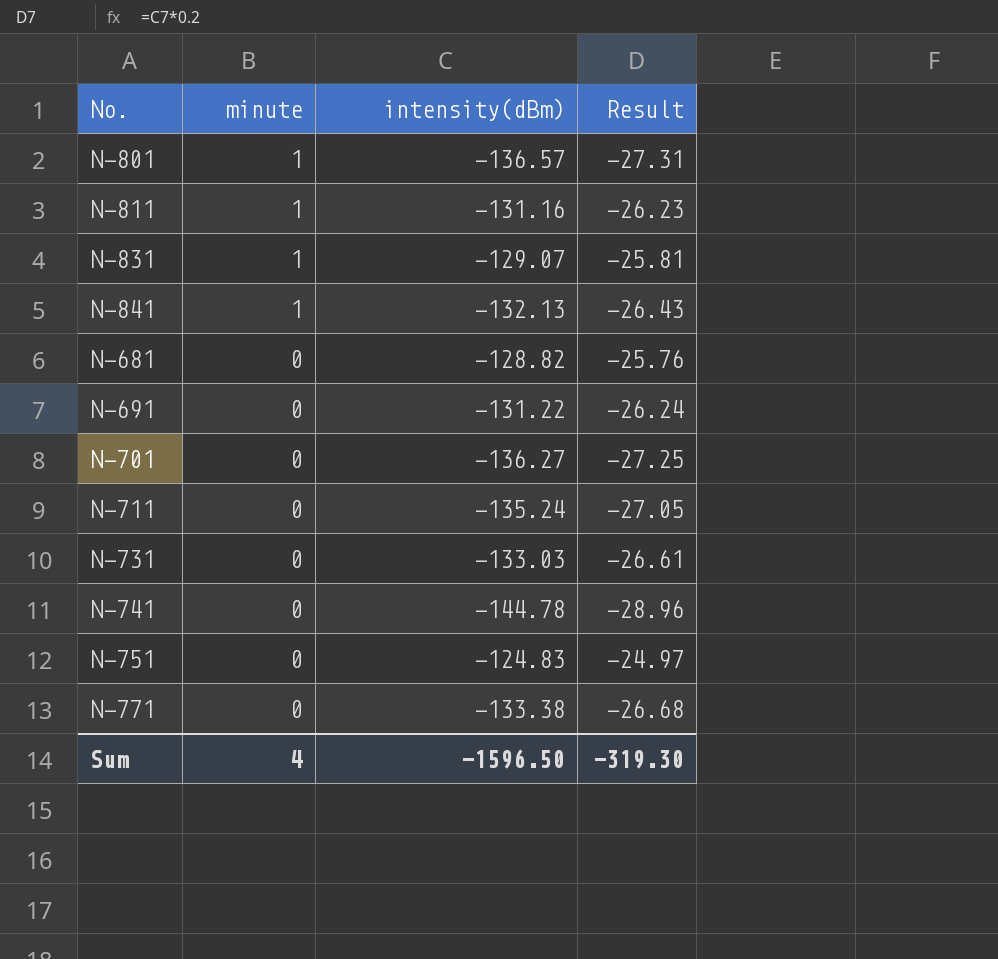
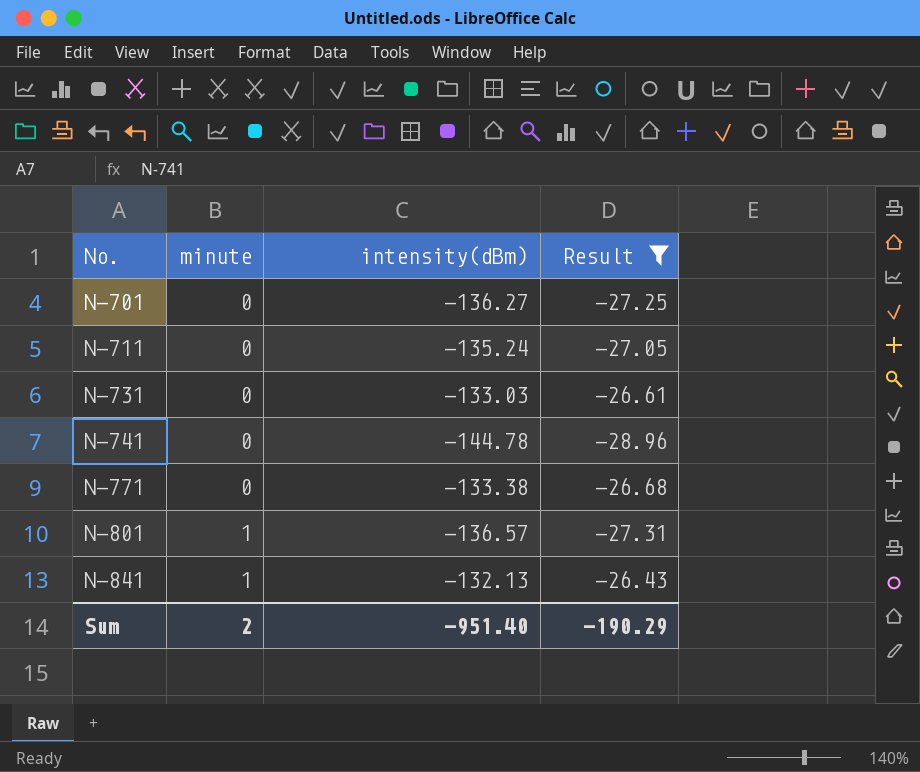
filter: none -> Result <= -26.43
row order: minute descending -> No. ascending
Sum | minute: 4 -> 2
Sum | intensity(dBm): -1596.50 -> -951.40
Sum | Result: -319.30 -> -190.29

